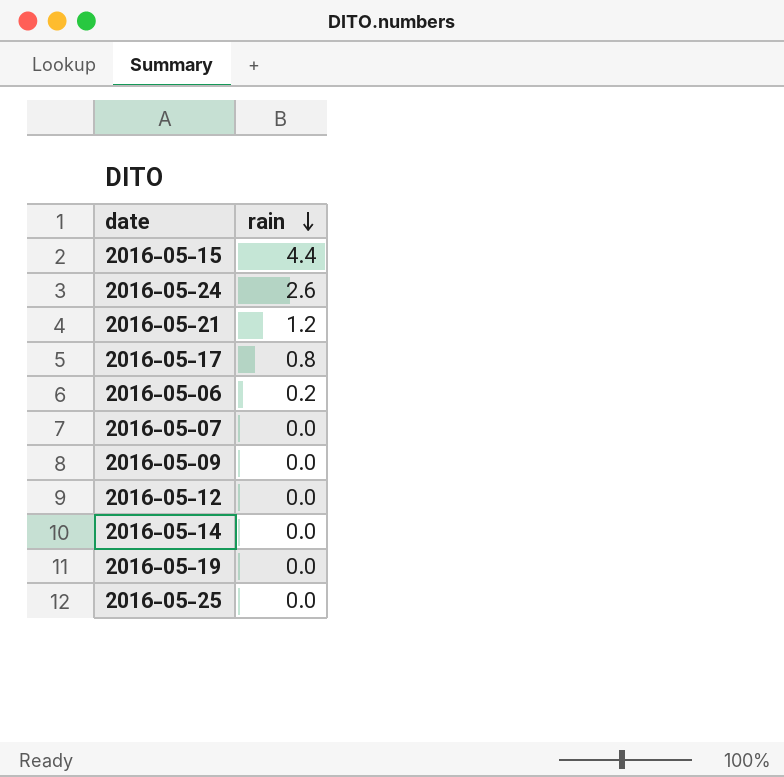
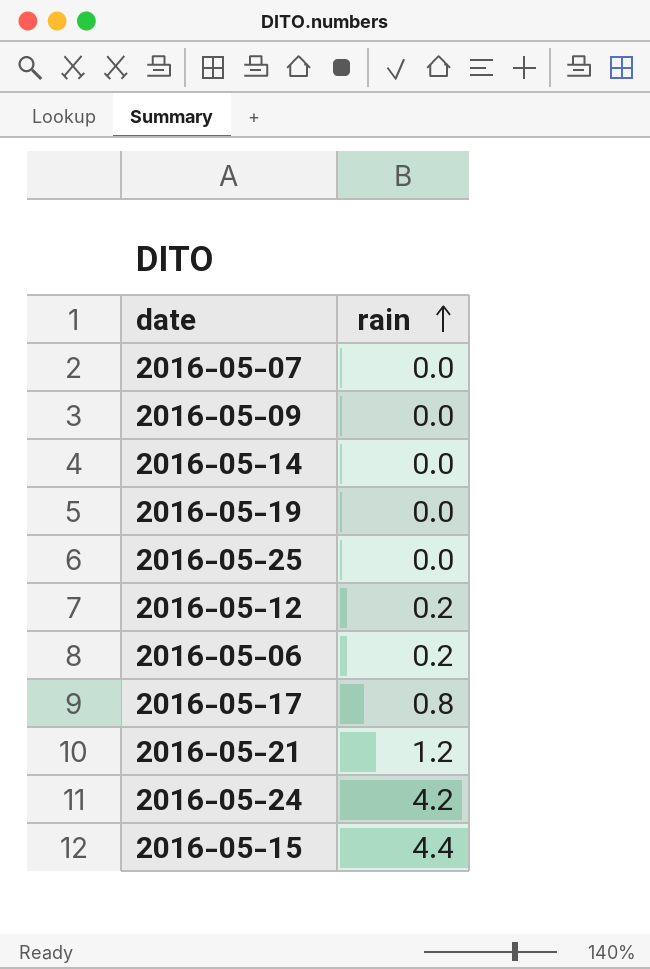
row order: rain descending -> rain ascending
2016-05-12 | rain: 0.0 -> 0.2
2016-05-24 | rain: 2.6 -> 4.2

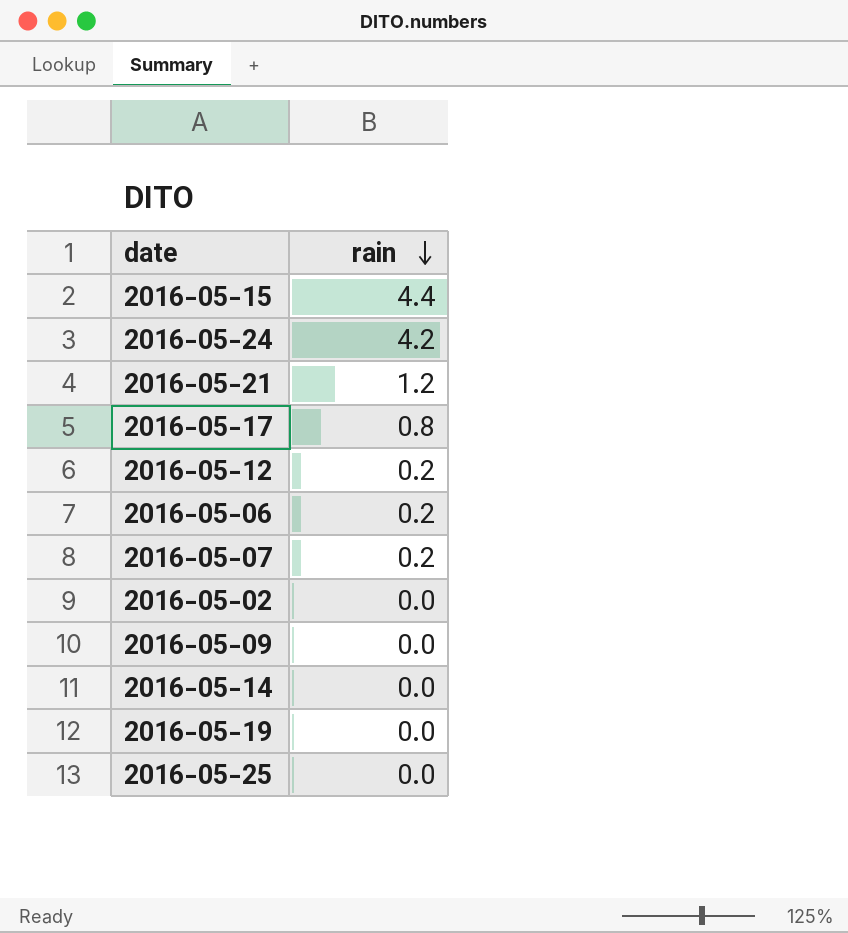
row order: rain ascending -> rain descending
2016-05-07 | rain: 0.0 -> 0.2
row 2016-05-02: none -> 0.0

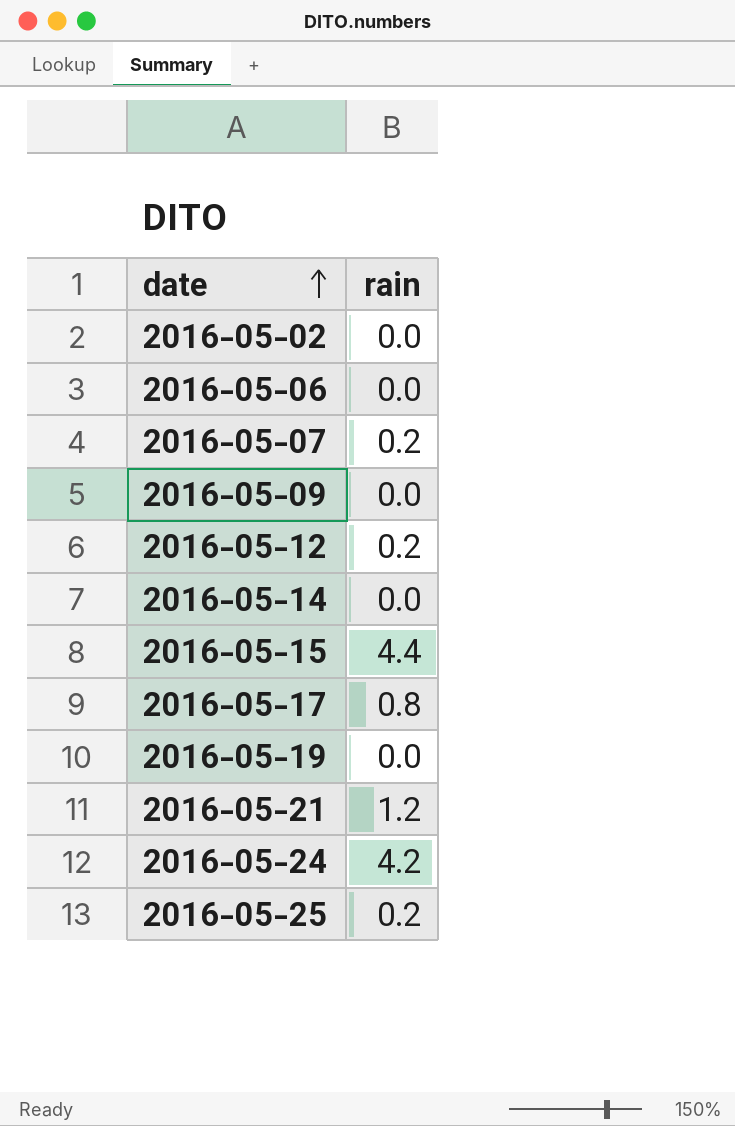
row order: rain descending -> date ascending
2016-05-06 | rain: 0.2 -> 0.0
2016-05-25 | rain: 0.0 -> 0.2

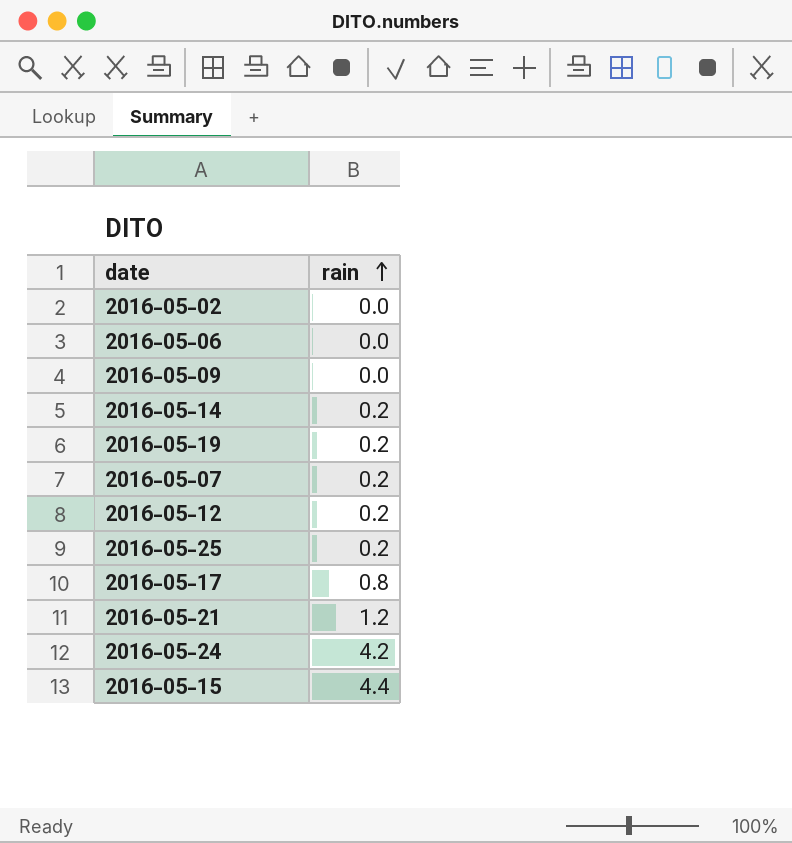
row order: date ascending -> rain ascending
2016-05-14 | rain: 0.0 -> 0.2
2016-05-19 | rain: 0.0 -> 0.2

